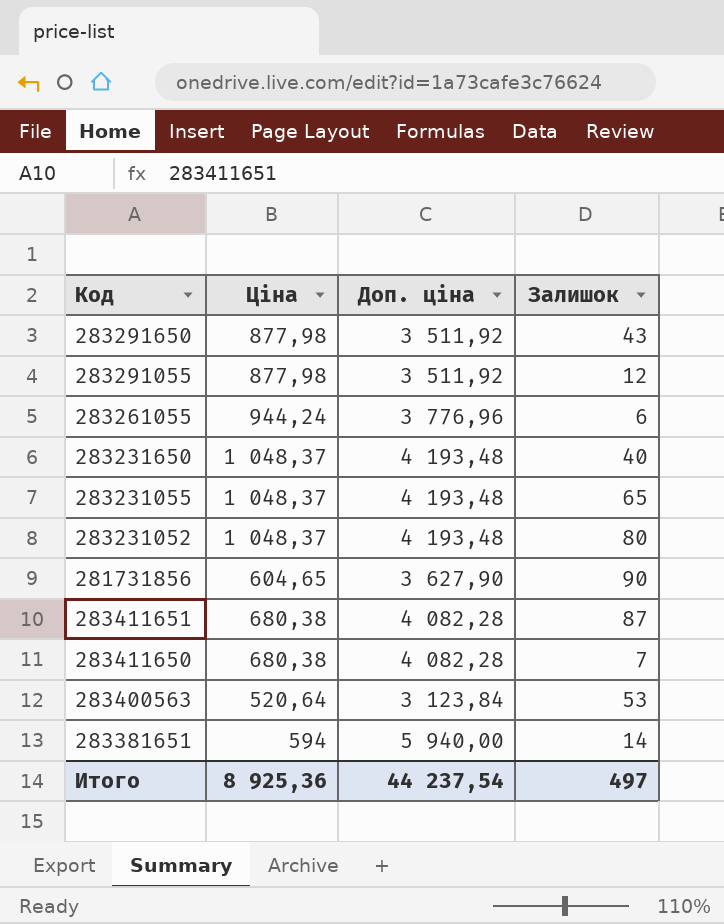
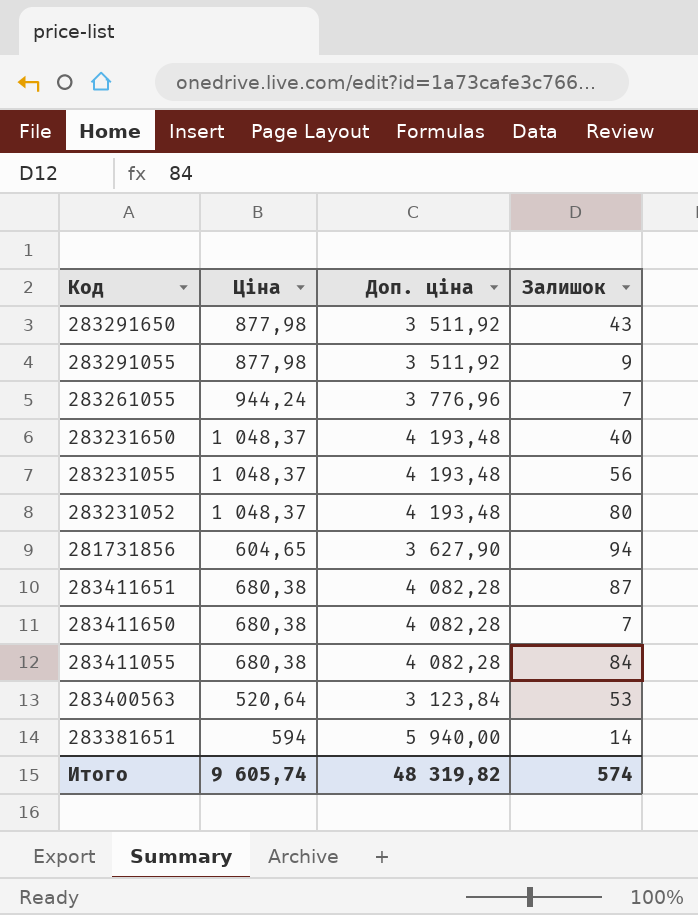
283291055 | Залишок: 12 -> 9
283261055 | Залишок: 6 -> 7
283231055 | Залишок: 65 -> 56
281731856 | Залишок: 90 -> 94
row 283411055: none -> 680,38 | 4 082,28 | 84
Итого | Ціна: 8 925,36 -> 9 605,74
Итого | Доп. ціна: 44 237,54 -> 48 319,82
Итого | Залишок: 497 -> 574

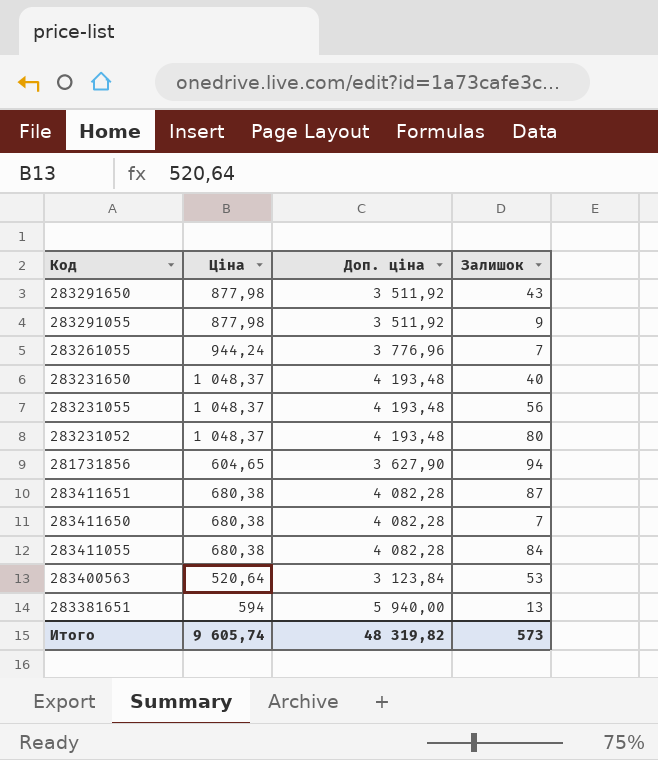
283381651 | Залишок: 14 -> 13
Итого | Залишок: 574 -> 573

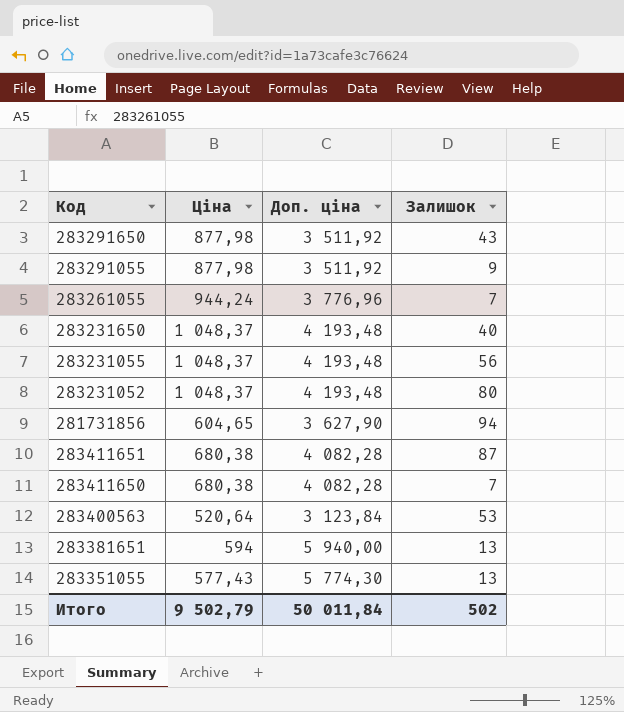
row 283411055: 680,38 | 4 082,28 | 84 -> none
row 283351055: none -> 577,43 | 5 774,30 | 13
Итого | Ціна: 9 605,74 -> 9 502,79
Итого | Доп. ціна: 48 319,82 -> 50 011,84
Итого | Залишок: 573 -> 502

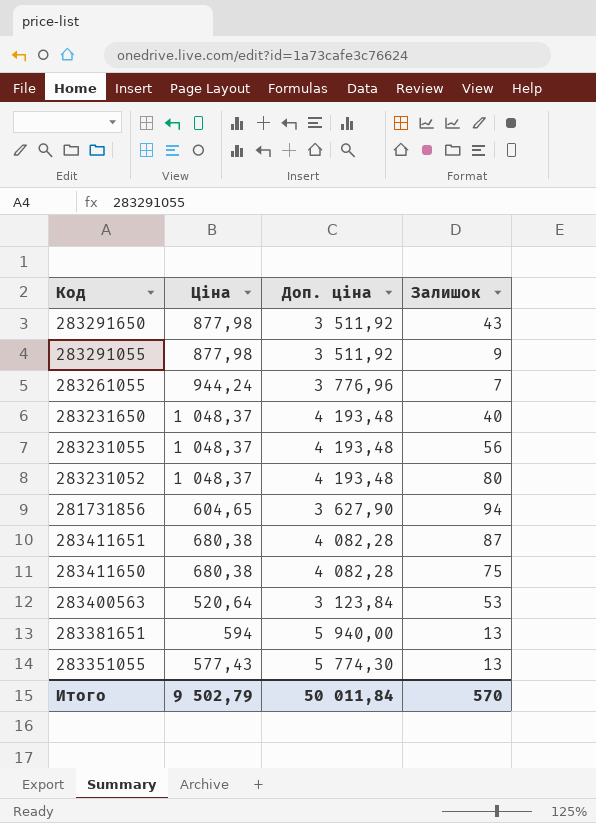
283411650 | Залишок: 7 -> 75
Итого | Залишок: 502 -> 570

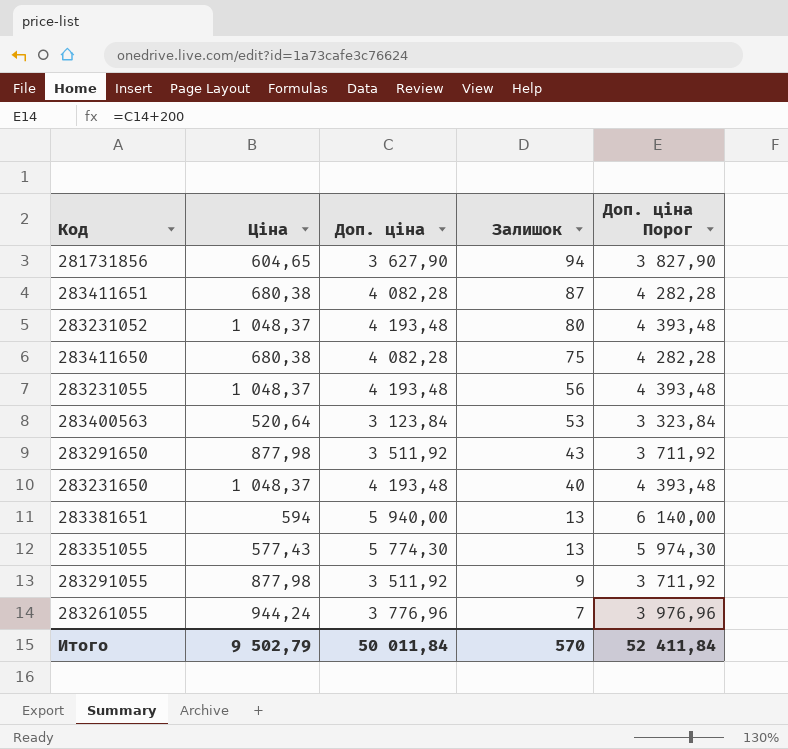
row order: none -> Залишок descending
column Доп. ціна Порог | formula: none -> [Доп. ціна] + 200

